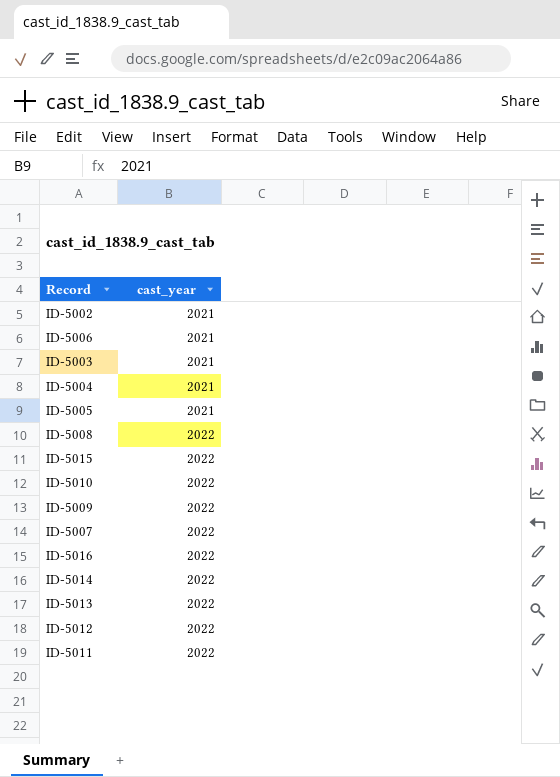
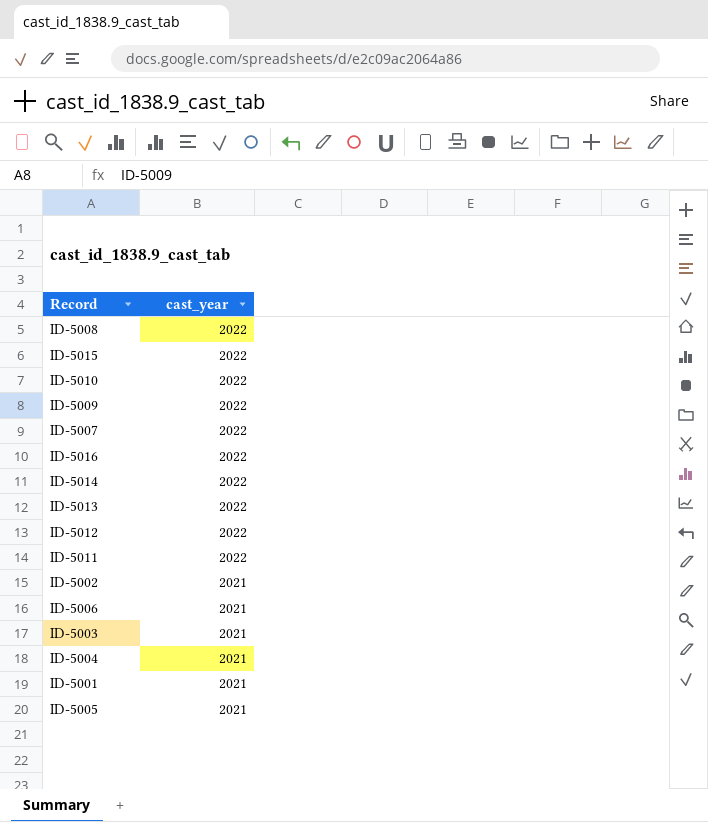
row order: cast_year ascending -> cast_year descending
row ID-5001: none -> 2021

